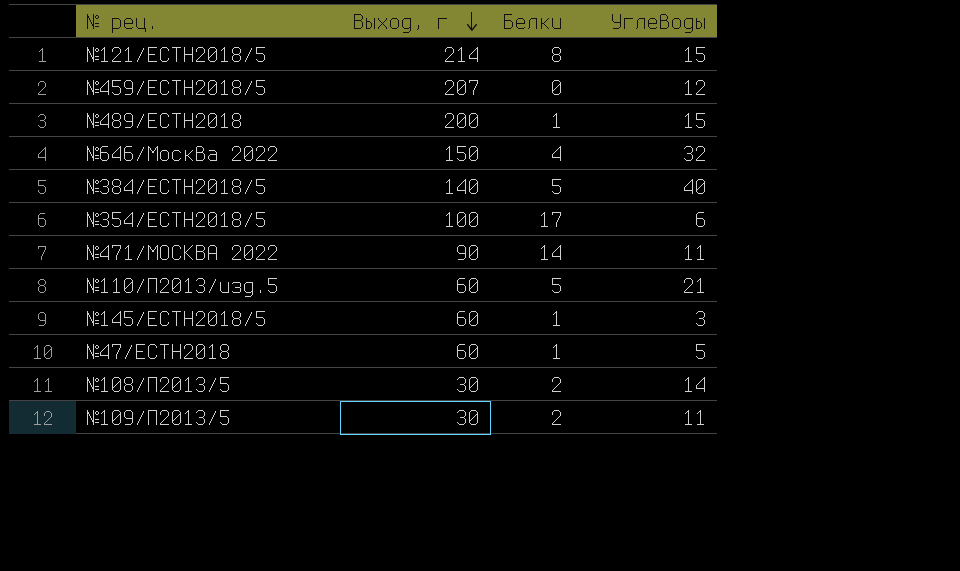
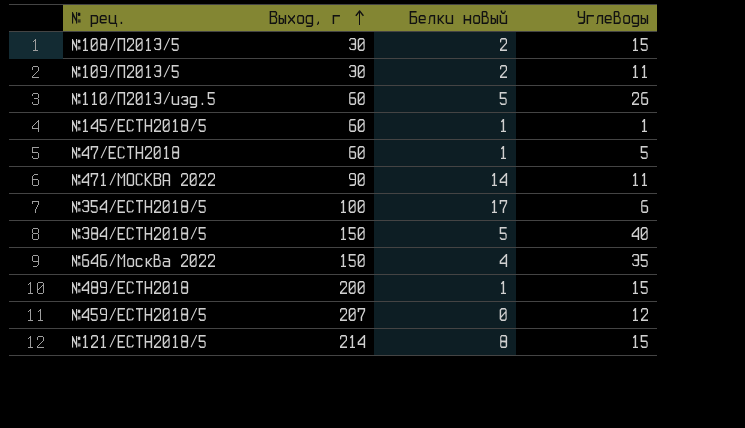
row order: Выход, г descending -> Выход, г ascending
column name: Белки -> Белки новый
№108/П2013/5 | Углеводы: 14 -> 15
№110/П2013/изд.5 | Углеводы: 21 -> 26
№145/ЕСТН2018/5 | Углеводы: 3 -> 1
№384/ЕСТН2018/5 | Выход, г: 140 -> 150
№646/Москва 2022 | Углеводы: 32 -> 35

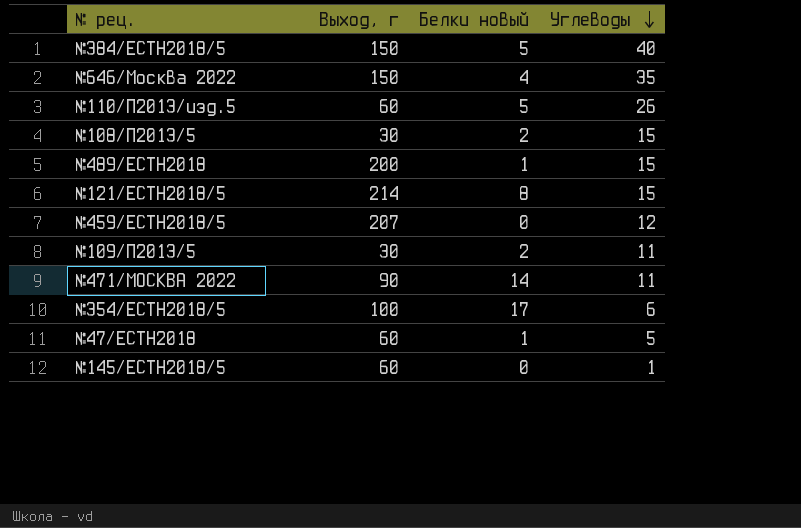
row order: Выход, г ascending -> Углеводы descending
№145/ЕСТН2018/5 | Белки новый: 1 -> 0

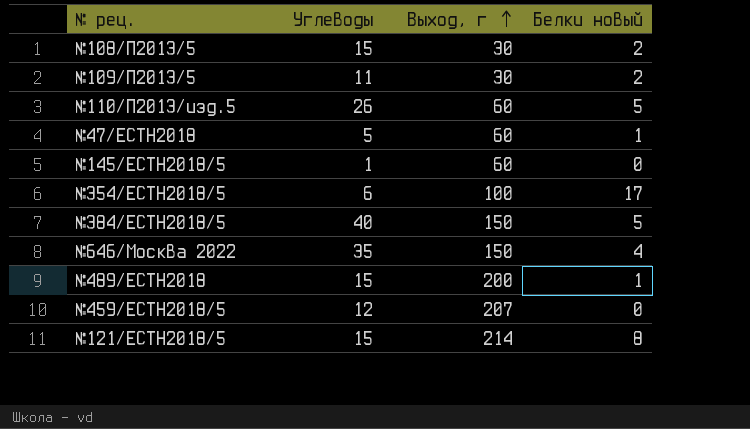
row order: Углеводы descending -> Выход, г ascending
column Углеводы | position: 4 -> 2
row №471/МОСКВА 2022: 90 | 14 | 11 -> none

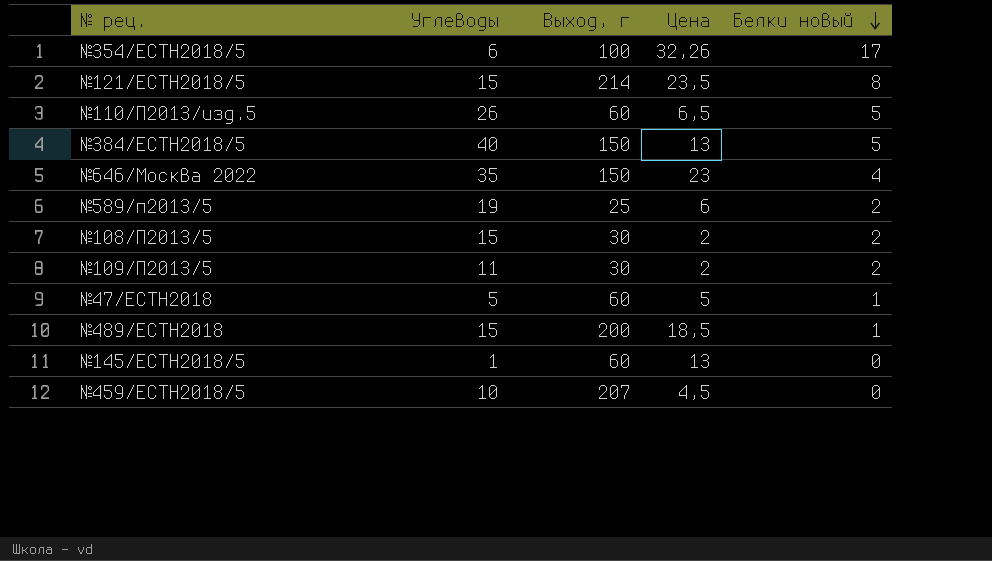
row order: Выход, г ascending -> Белки новый descending
column Цена | position: none -> 4
row №589/п2013/5: none -> 19 | 25 | 6 | 2
№459/ЕСТН2018/5 | Углеводы: 12 -> 10

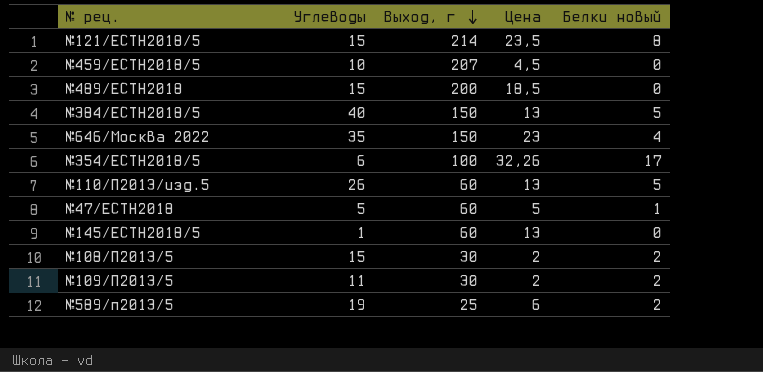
row order: Белки новый descending -> Выход, г descending
№489/ЕСТН2018 | Белки новый: 1 -> 0
№110/П2013/изд.5 | Цена: 6,5 -> 13

